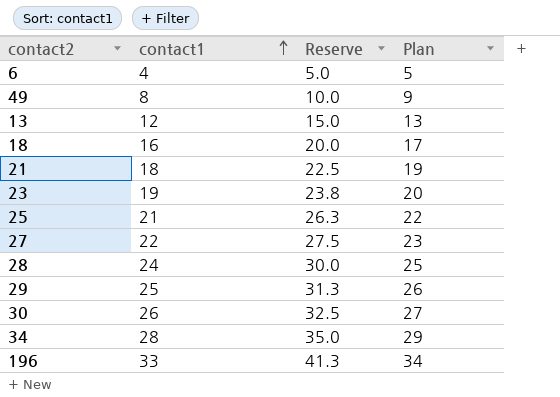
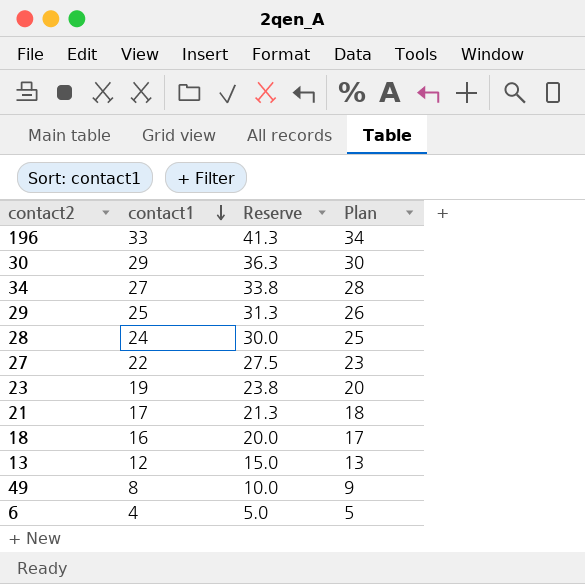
row order: contact1 ascending -> contact1 descending
row 25: 21 | 26.3 | 22 -> none
30 | contact1: 26 -> 29
30 | Reserve: 32.5 -> 36.3
30 | Plan: 27 -> 30
34 | contact1: 28 -> 27
34 | Reserve: 35.0 -> 33.8
34 | Plan: 29 -> 28
21 | contact1: 18 -> 17
21 | Reserve: 22.5 -> 21.3
21 | Plan: 19 -> 18

